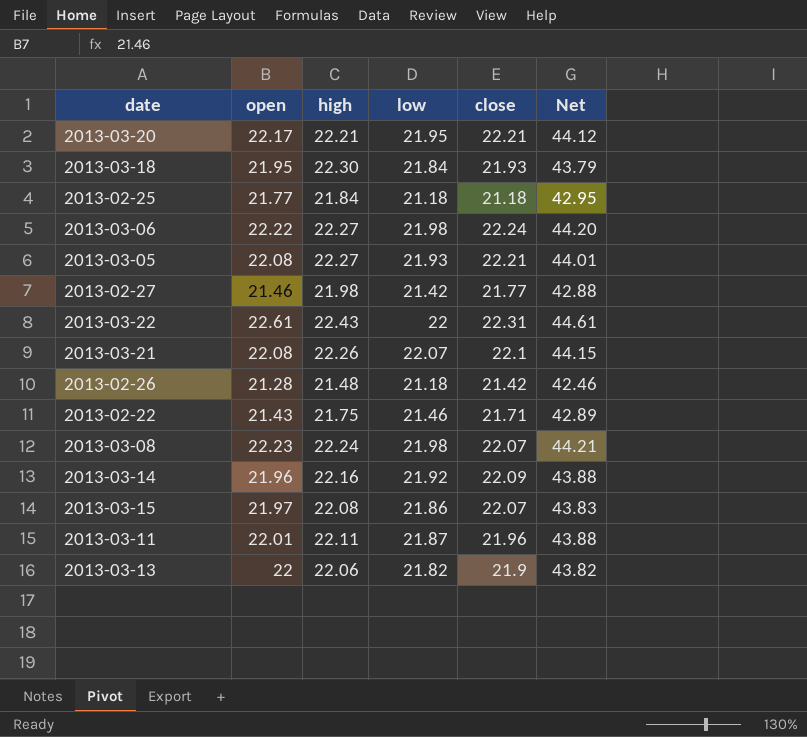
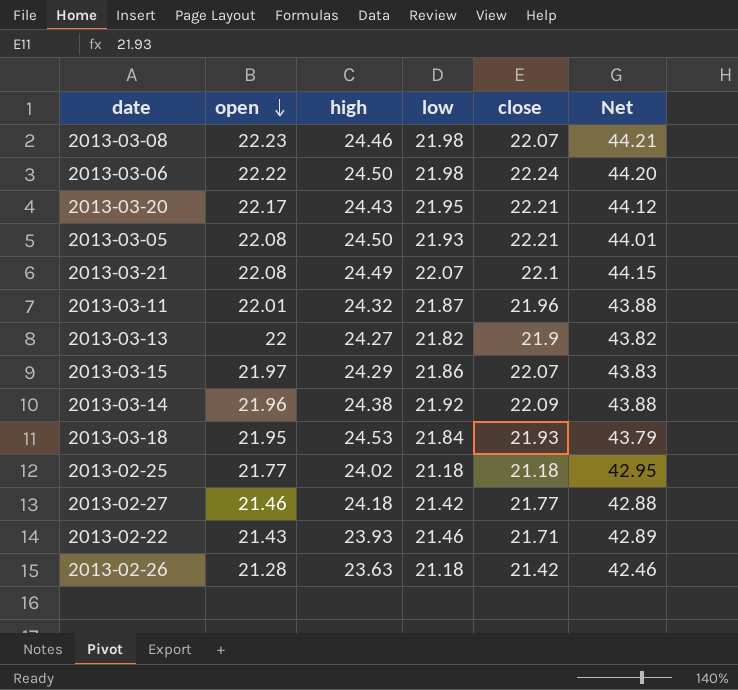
row order: none -> open descending
row 2013-03-22: 22.61 | 22.43 | 22 | 22.31 | 44.61 -> none
2013-03-08 | high: 22.24 -> 24.46
2013-03-06 | high: 22.27 -> 24.50
2013-03-20 | high: 22.21 -> 24.43
2013-03-05 | high: 22.27 -> 24.50
2013-03-21 | high: 22.26 -> 24.49
2013-03-11 | high: 22.11 -> 24.32
2013-03-13 | high: 22.06 -> 24.27
2013-03-15 | high: 22.08 -> 24.29
2013-03-14 | high: 22.16 -> 24.38
2013-03-18 | high: 22.30 -> 24.53
2013-02-25 | high: 21.84 -> 24.02
2013-02-27 | high: 21.98 -> 24.18
2013-02-22 | high: 21.75 -> 23.93
2013-02-26 | high: 21.48 -> 23.63

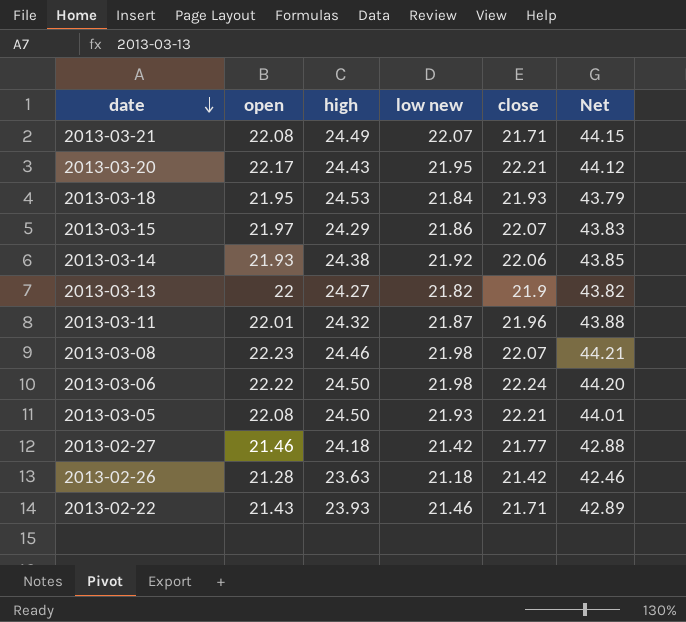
row order: open descending -> date descending
column name: low -> low new
row 2013-02-25: 21.77 | 24.02 | 21.18 | 21.18 | 42.95 -> none
2013-03-21 | close: 22.1 -> 21.71
2013-03-14 | open: 21.96 -> 21.93
2013-03-14 | close: 22.09 -> 22.06
2013-03-14 | Net: 43.88 -> 43.85

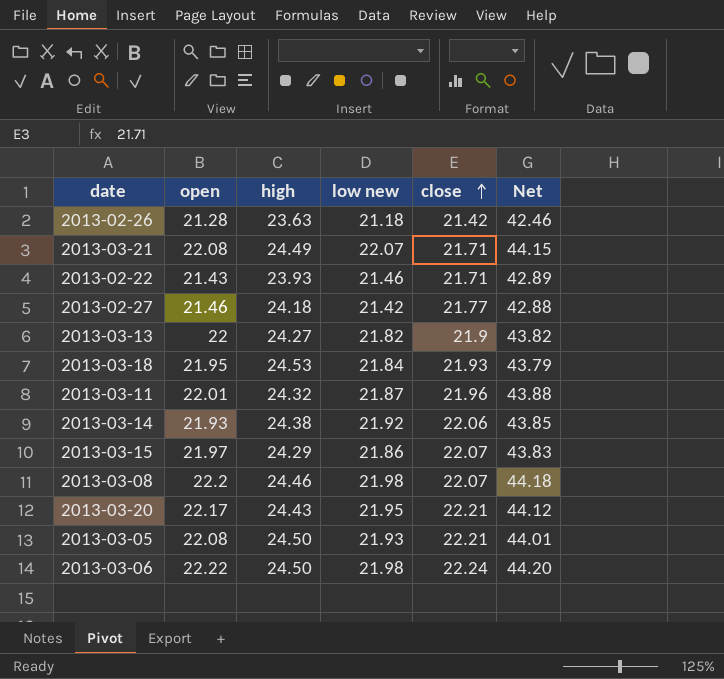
row order: date descending -> close ascending
2013-03-08 | open: 22.23 -> 22.2
2013-03-08 | Net: 44.21 -> 44.18

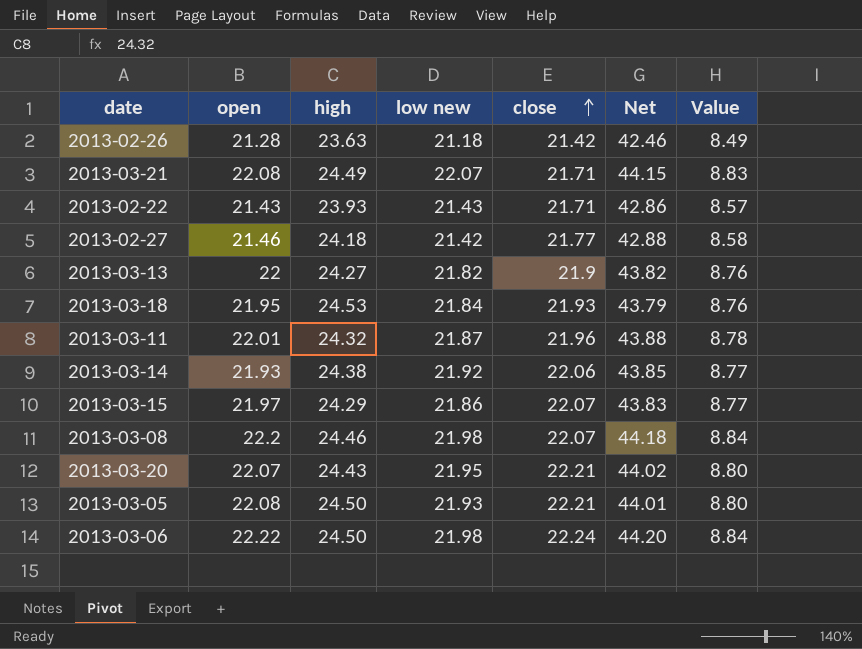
column Value | formula: none -> [Net] * 0.2
2013-02-22 | low new: 21.46 -> 21.43
2013-02-22 | Net: 42.89 -> 42.86
2013-03-20 | open: 22.17 -> 22.07
2013-03-20 | Net: 44.12 -> 44.02

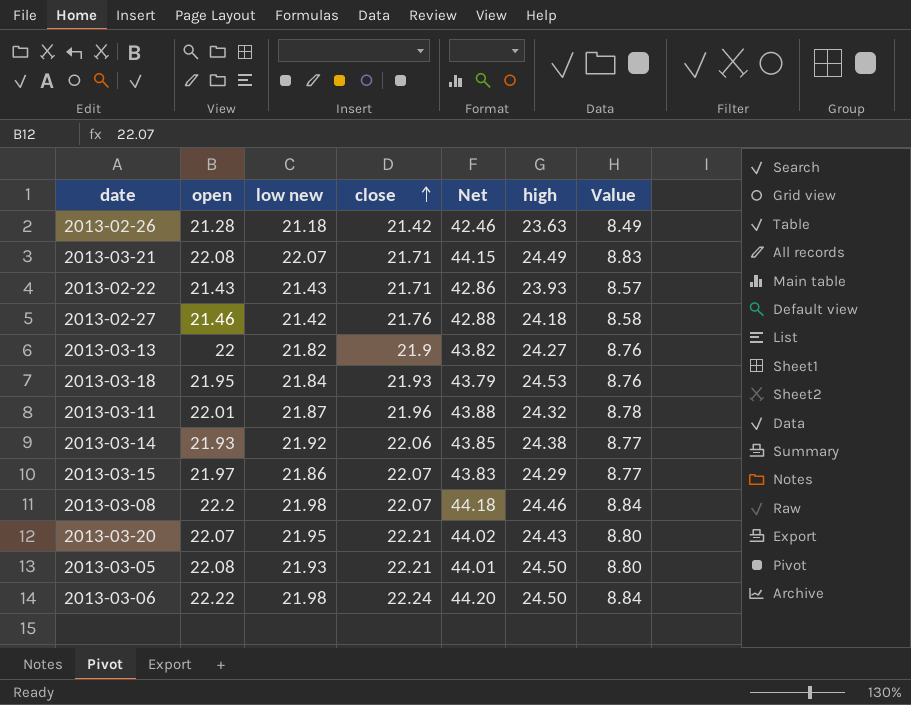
column high | position: 3 -> 6
2013-02-27 | close: 21.77 -> 21.76

